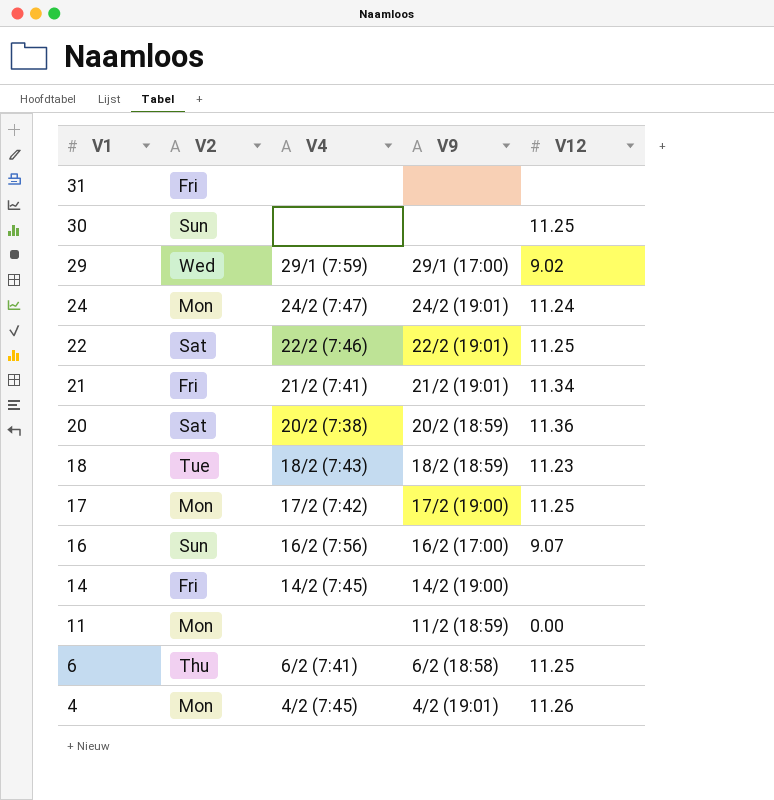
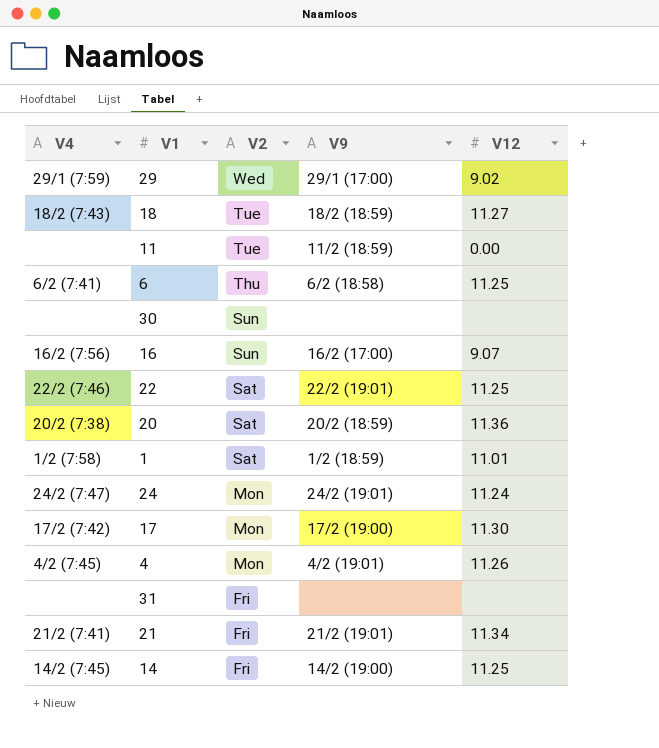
row order: V1 descending -> V2 descending
column V4 | position: 3 -> 1
18 | V12: 11.23 -> 11.27
11 | V2: Mon -> Tue
30 | V12: 11.25 -> none
row 1: none -> 1/2 (7:58) | Sat | 1/2 (18:59) | 11.01
17 | V12: 11.25 -> 11.30
14 | V12: none -> 11.25

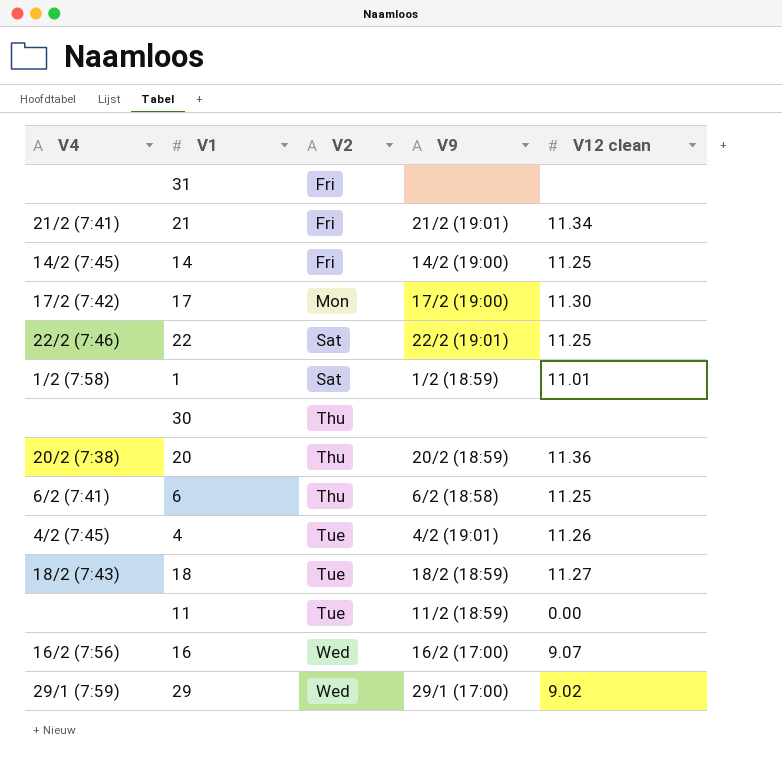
row order: V2 descending -> V2 ascending
column name: V12 -> V12 clean
row 24: 24/2 (7:47) | Mon | 24/2 (19:01) | 11.24 -> none
30 | V2: Sun -> Thu
20 | V2: Sat -> Thu
4 | V2: Mon -> Tue
16 | V2: Sun -> Wed

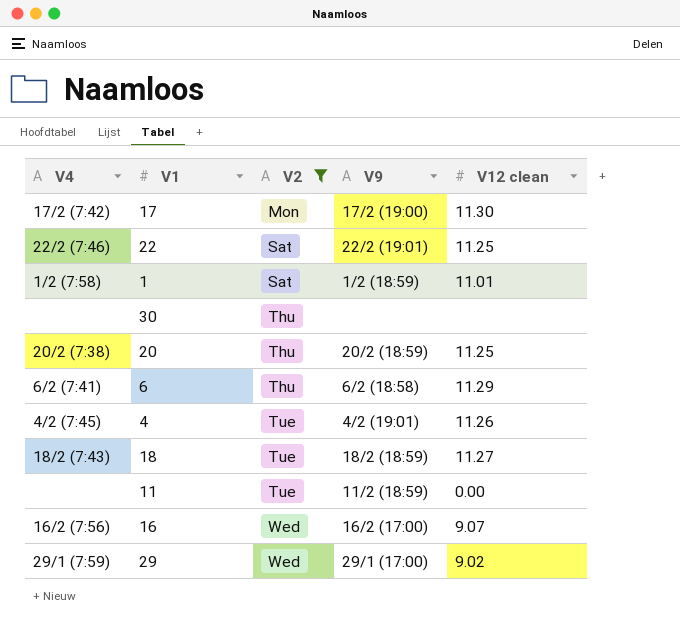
filter: none -> V2 != Fri
20 | V12 clean: 11.36 -> 11.25
6 | V12 clean: 11.25 -> 11.29

